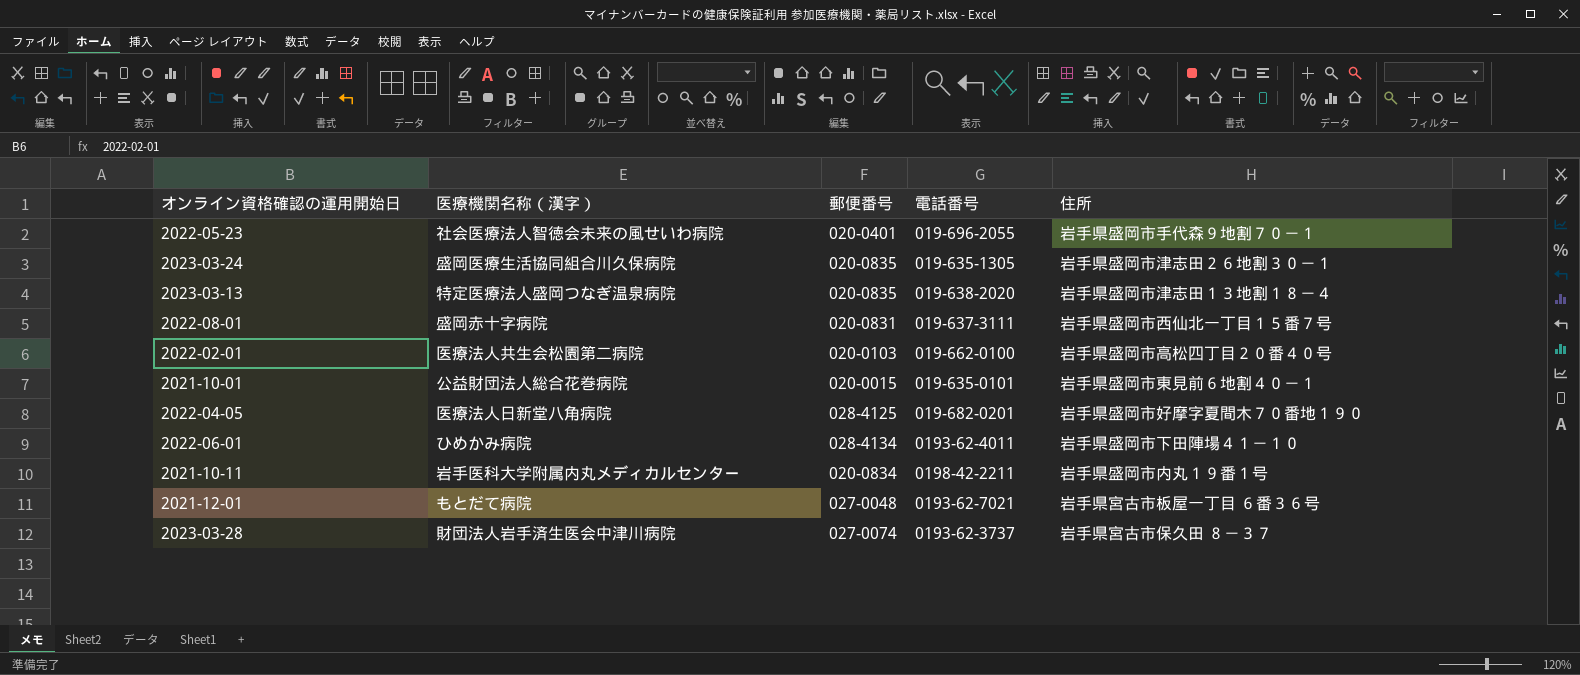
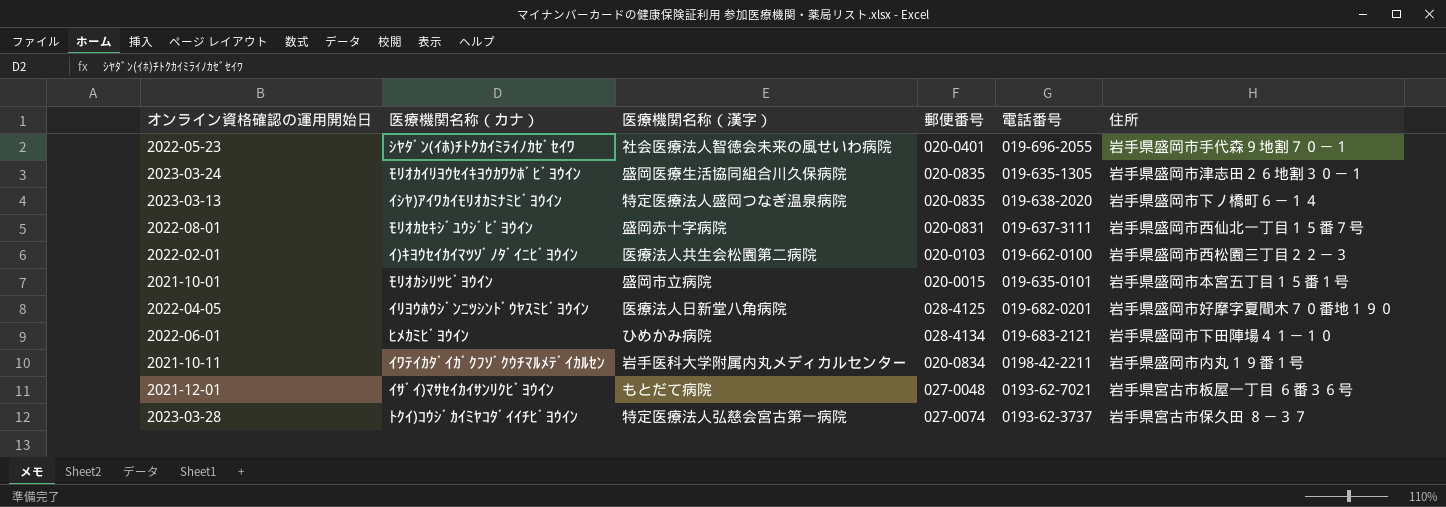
column 医療機関名称（カナ） | position: none -> 2
2023-03-13 | 住所: 岩手県盛岡市津志田１３地割１８－４ -> 岩手県盛岡市下ノ橋町６－１４
2022-02-01 | 住所: 岩手県盛岡市高松四丁目２０番４０号 -> 岩手県盛岡市西松園三丁目２２－３
2021-10-01 | 医療機関名称（漢字）: 公益財団法人総合花巻病院 -> 盛岡市立病院
2021-10-01 | 住所: 岩手県盛岡市東見前６地割４０－１ -> 岩手県盛岡市本宮五丁目１５番１号
2022-06-01 | 電話番号: 0193-62-4011 -> 019-683-2121
2023-03-28 | 医療機関名称（漢字）: 財団法人岩手済生医会中津川病院 -> 特定医療法人弘慈会宮古第一病院

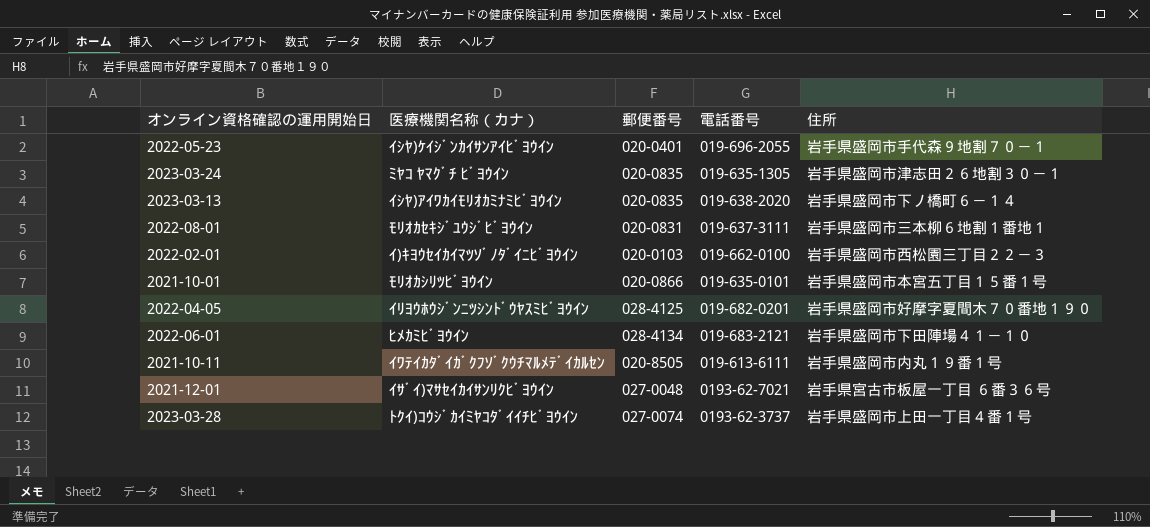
column 医療機関名称（漢字） | position: 3 -> none
2022-05-23 | 医療機関名称（カナ）: ｼﾔﾀﾞﾝ(ｲﾎ)ﾁﾄｸｶｲﾐﾗｲﾉｶｾﾞｾｲﾜ -> ｲｼﾔ)ｹｲｼﾞﾝｶｲｻﾝｱｲﾋﾞﾖｳｲﾝ
2023-03-24 | 医療機関名称（カナ）: ﾓﾘｵｶｲﾘﾖｳｾｲｷﾖｳｶﾜｸﾎﾞﾋﾞﾖｳｲﾝ -> ﾐﾔｺ ﾔﾏｸﾞﾁ ﾋﾞﾖｳｲﾝ
2022-08-01 | 住所: 岩手県盛岡市西仙北一丁目１５番７号 -> 岩手県盛岡市三本柳６地割１番地１
2021-10-01 | 郵便番号: 020-0015 -> 020-0866
2021-10-11 | 郵便番号: 020-0834 -> 020-8505
2021-10-11 | 電話番号: 0198-42-2211 -> 019-613-6111
2023-03-28 | 住所: 岩手県宮古市保久田 ８－３７ -> 岩手県盛岡市上田一丁目４番１号

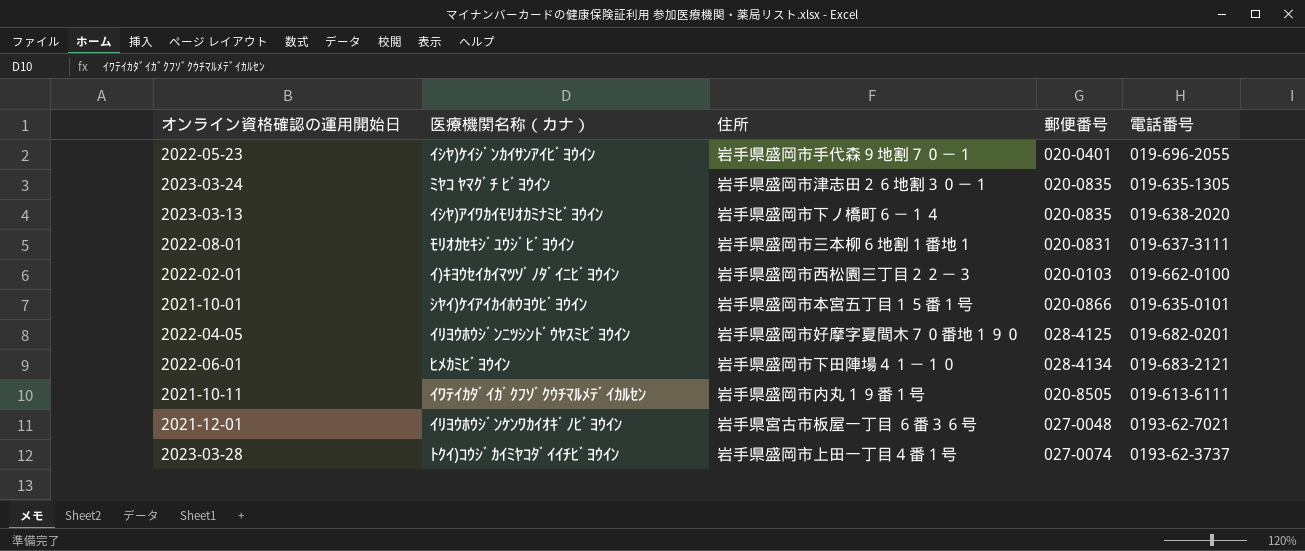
column 住所 | position: 5 -> 3
2021-10-01 | 医療機関名称（カナ）: ﾓﾘｵｶｼﾘﾂﾋﾞﾖｳｲﾝ -> ｼﾔｲ)ｹｲｱｲｶｲﾎｳﾖｳﾋﾞﾖｳｲﾝ
2021-12-01 | 医療機関名称（カナ）: ｲｻﾞｲ)ﾏｻｾｲｶｲｻﾝﾘｸﾋﾞﾖｳｲﾝ -> ｲﾘﾖｳﾎｳｼﾞﾝｹﾝﾜｶｲｵｷﾞﾉﾋﾞﾖｳｲﾝ

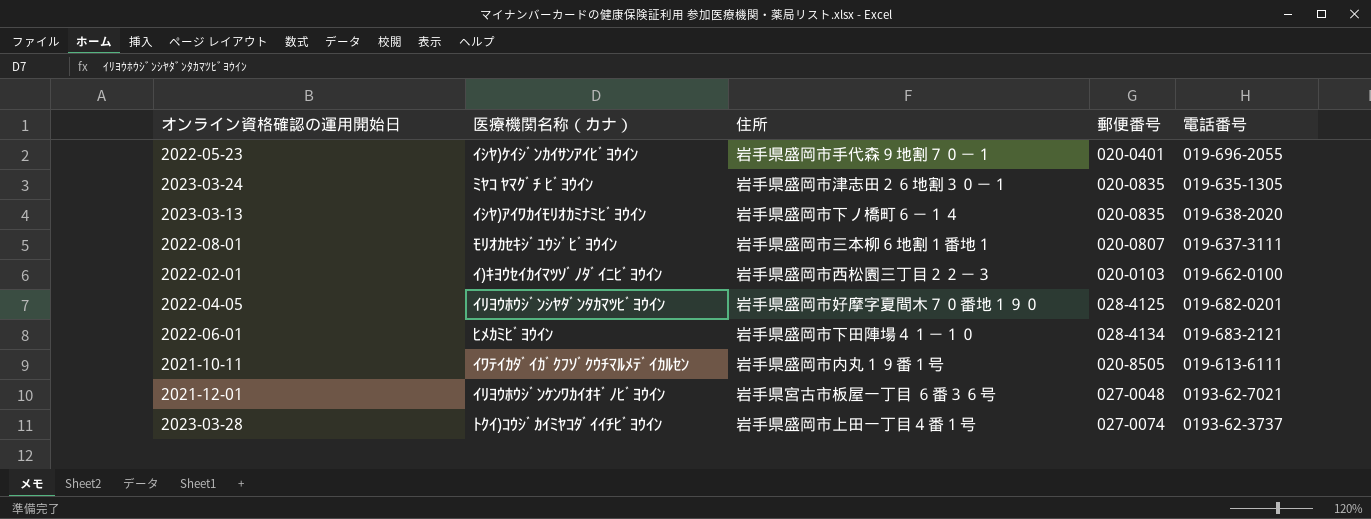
row 2021-10-01: ｼﾔｲ)ｹｲｱｲｶｲﾎｳﾖｳﾋﾞﾖｳｲﾝ | 岩手県盛岡市本宮五丁目１５番１号 | 020-0866 | 019-635-0101 -> none
2022-08-01 | 郵便番号: 020-0831 -> 020-0807
2022-04-05 | 医療機関名称（カナ）: ｲﾘﾖｳﾎｳｼﾞﾝﾆﾂｼﾝﾄﾞｳﾔｽﾐﾋﾞﾖｳｲﾝ -> ｲﾘﾖｳﾎｳｼﾞﾝｼﾔﾀﾞﾝﾀｶﾏﾂﾋﾞﾖｳｲﾝ

